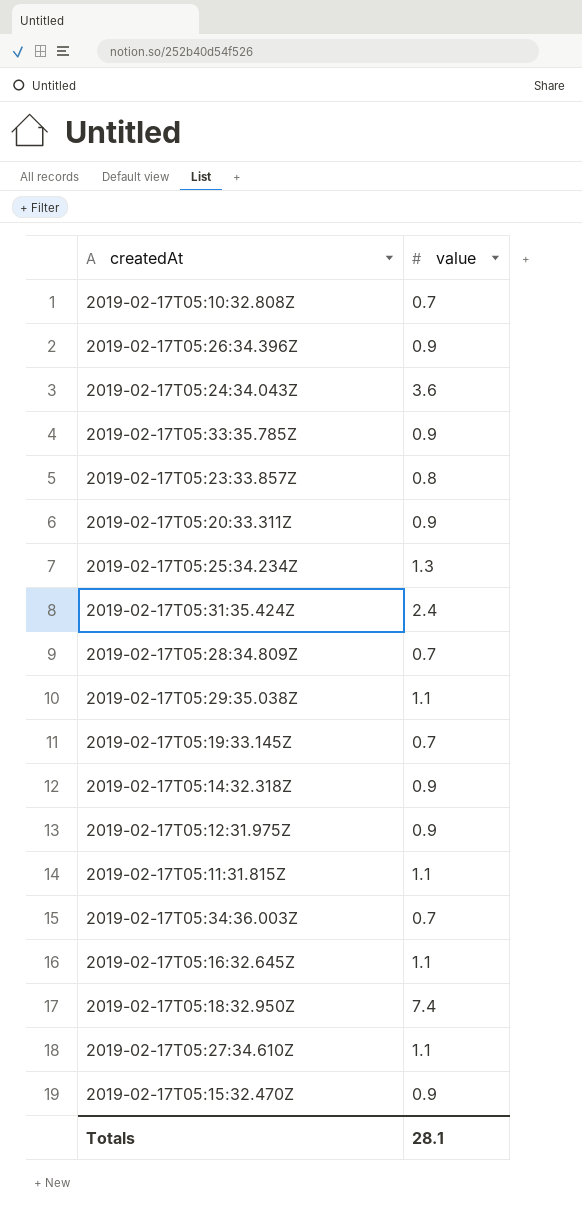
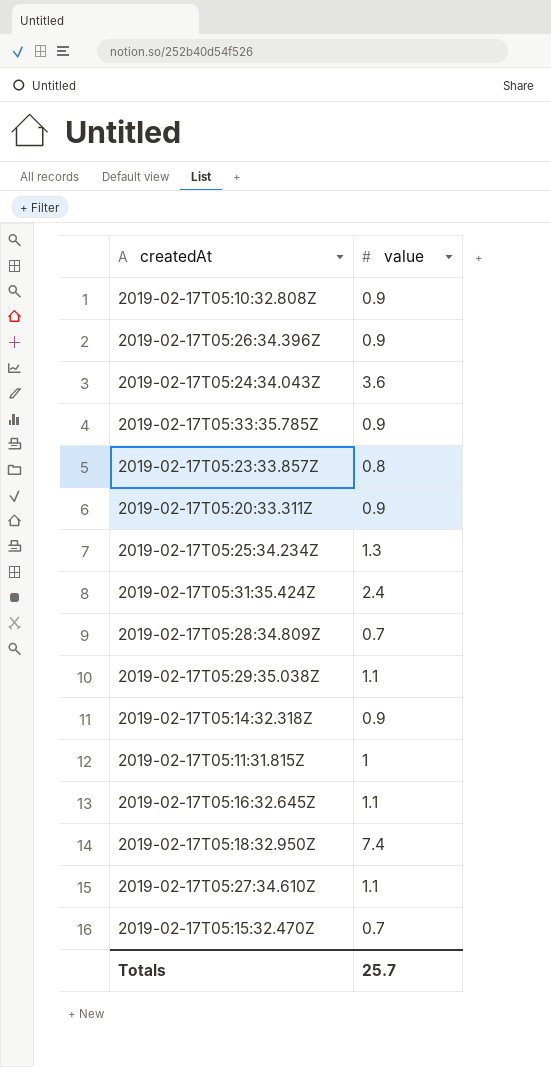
row 2019-02-17T05:19:33.145Z: 0.7 -> none
row 2019-02-17T05:12:31.975Z: 0.9 -> none
row 2019-02-17T05:34:36.003Z: 0.7 -> none
2019-02-17T05:10:32.808Z | value: 0.7 -> 0.9
2019-02-17T05:11:31.815Z | value: 1.1 -> 1
2019-02-17T05:15:32.470Z | value: 0.9 -> 0.7
Totals | value: 28.1 -> 25.7

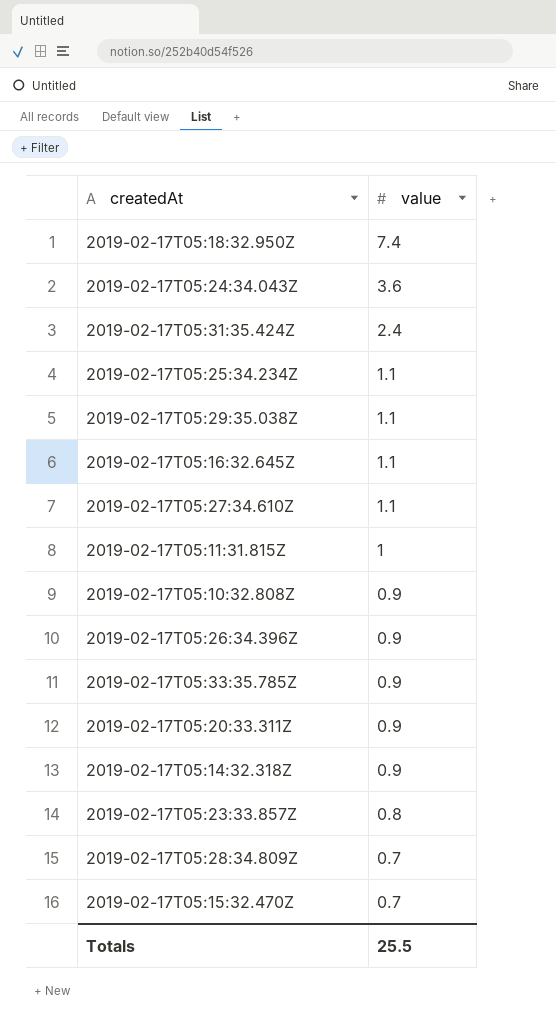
row order: none -> value descending
2019-02-17T05:25:34.234Z | value: 1.3 -> 1.1
Totals | value: 25.7 -> 25.5

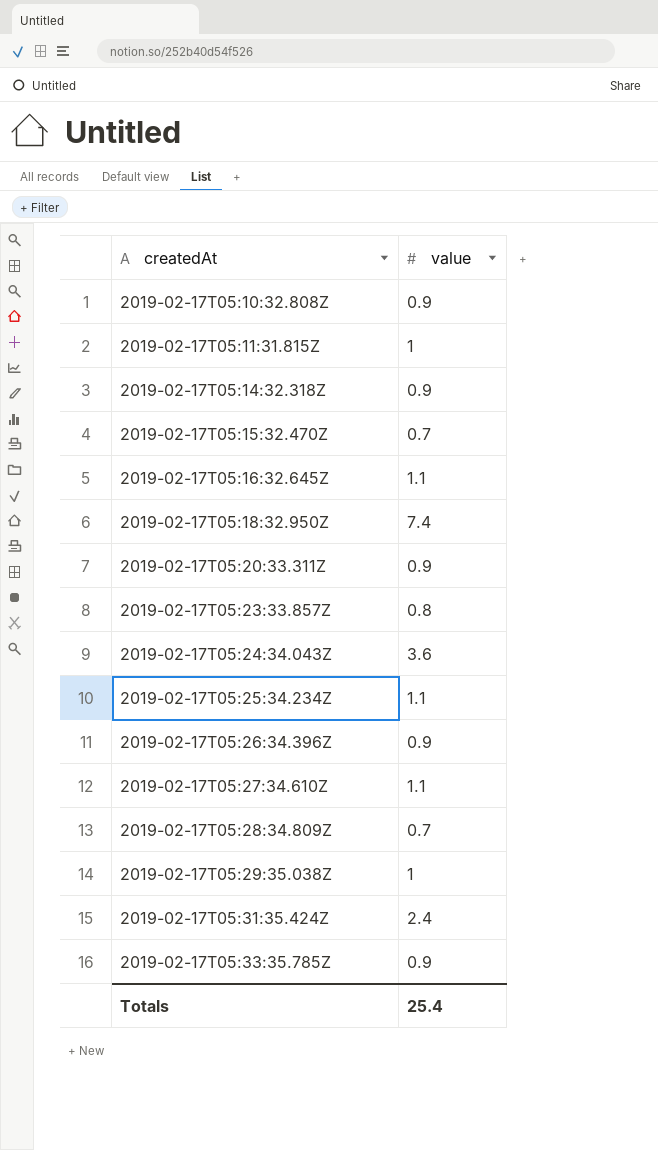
row order: value descending -> createdAt ascending
2019-02-17T05:29:35.038Z | value: 1.1 -> 1
Totals | value: 25.5 -> 25.4

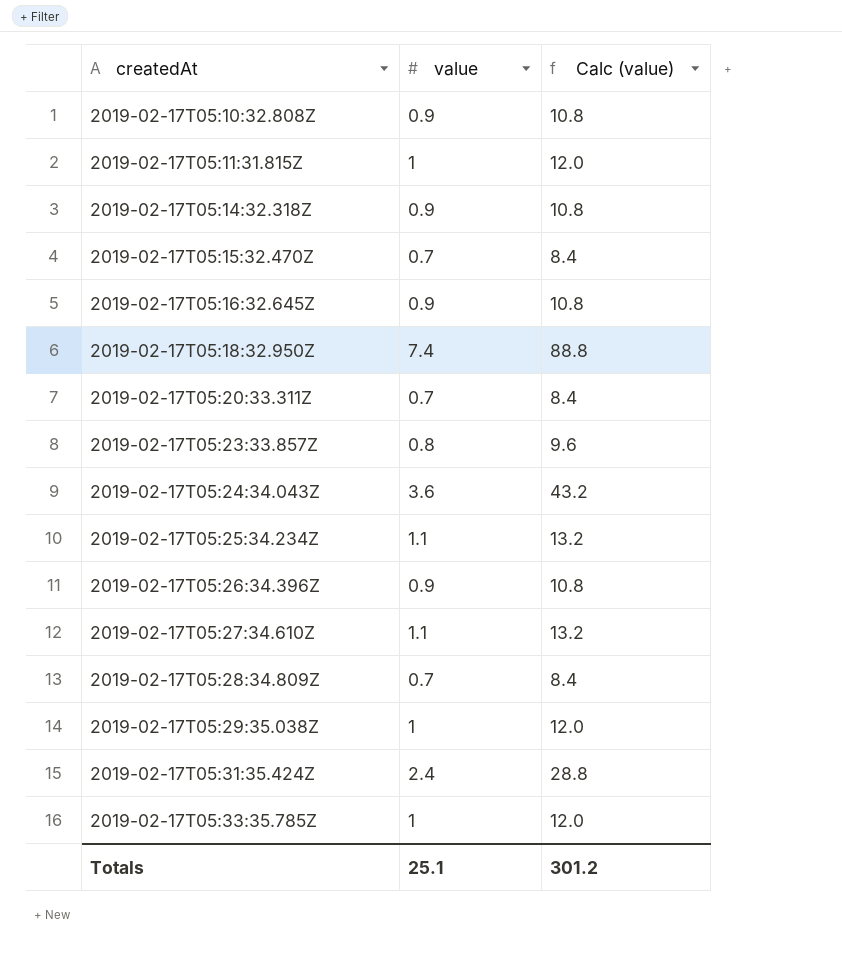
column Calc (value) | formula: none -> [value] * 12
2019-02-17T05:16:32.645Z | value: 1.1 -> 0.9
2019-02-17T05:20:33.311Z | value: 0.9 -> 0.7
2019-02-17T05:33:35.785Z | value: 0.9 -> 1
Totals | value: 25.4 -> 25.1

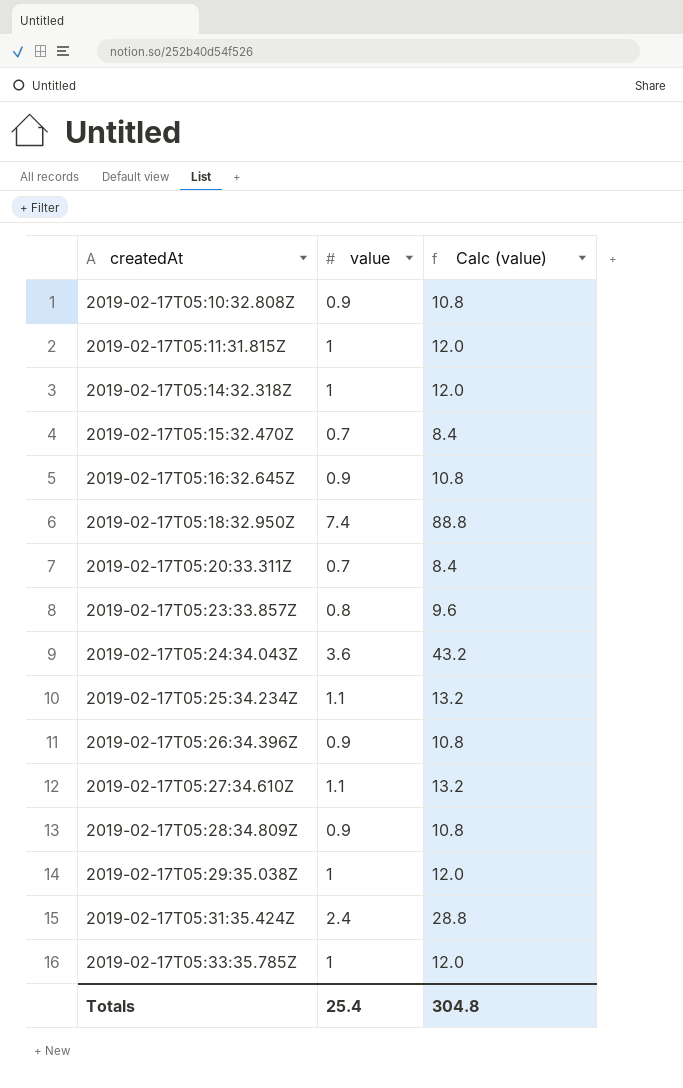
2019-02-17T05:14:32.318Z | value: 0.9 -> 1
2019-02-17T05:14:32.318Z | Calc (value): 10.8 -> 12.0
2019-02-17T05:28:34.809Z | value: 0.7 -> 0.9
2019-02-17T05:28:34.809Z | Calc (value): 8.4 -> 10.8
Totals | value: 25.1 -> 25.4
Totals | Calc (value): 301.2 -> 304.8

